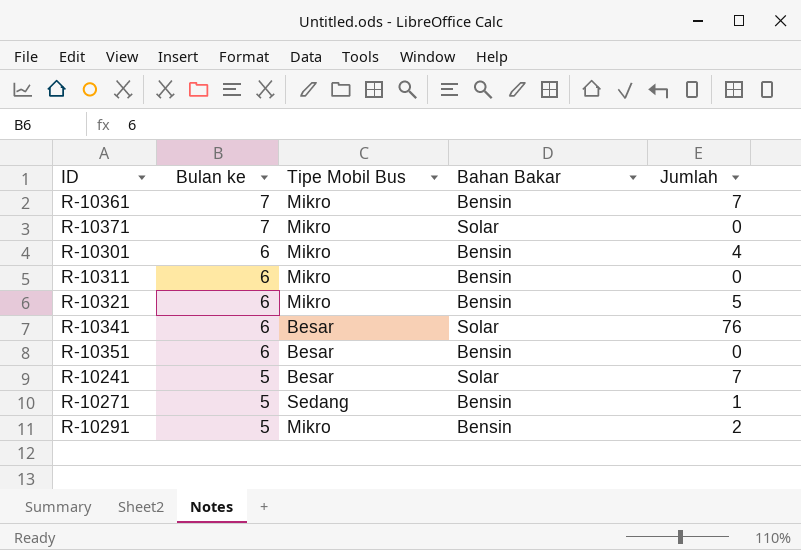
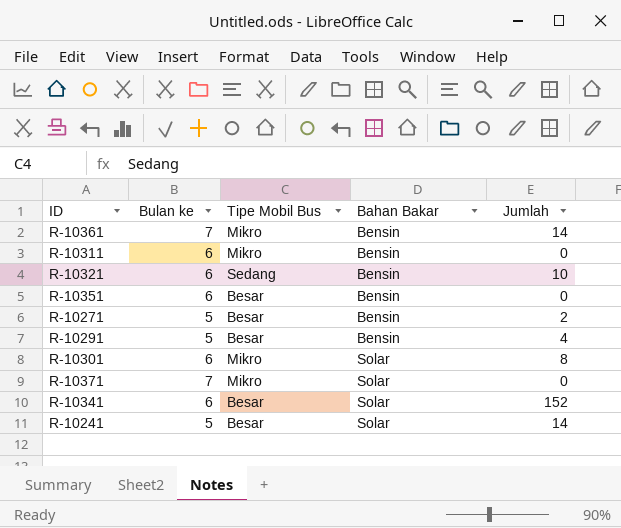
row order: Bulan ke descending -> Bahan Bakar ascending
R-10361 | Jumlah: 7 -> 14
R-10321 | Tipe Mobil Bus: Mikro -> Sedang
R-10321 | Jumlah: 5 -> 10
R-10271 | Tipe Mobil Bus: Sedang -> Besar
R-10271 | Jumlah: 1 -> 2
R-10291 | Tipe Mobil Bus: Mikro -> Besar
R-10291 | Jumlah: 2 -> 4
R-10301 | Bahan Bakar: Bensin -> Solar
R-10301 | Jumlah: 4 -> 8
R-10341 | Jumlah: 76 -> 152
R-10241 | Jumlah: 7 -> 14

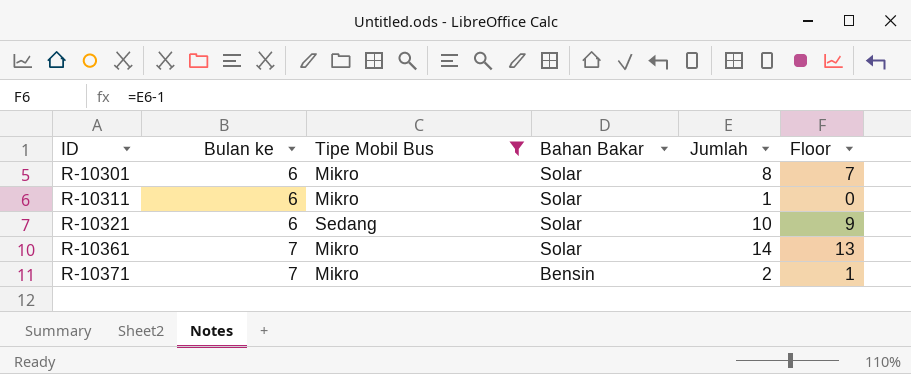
filter: none -> Tipe Mobil Bus != Besar
row order: Bahan Bakar ascending -> ID ascending
column Floor | formula: none -> [Jumlah] - 1
R-10311 | Bahan Bakar: Bensin -> Solar
R-10311 | Jumlah: 0 -> 1
R-10321 | Bahan Bakar: Bensin -> Solar
R-10361 | Bahan Bakar: Bensin -> Solar
R-10371 | Bahan Bakar: Solar -> Bensin
R-10371 | Jumlah: 0 -> 2

